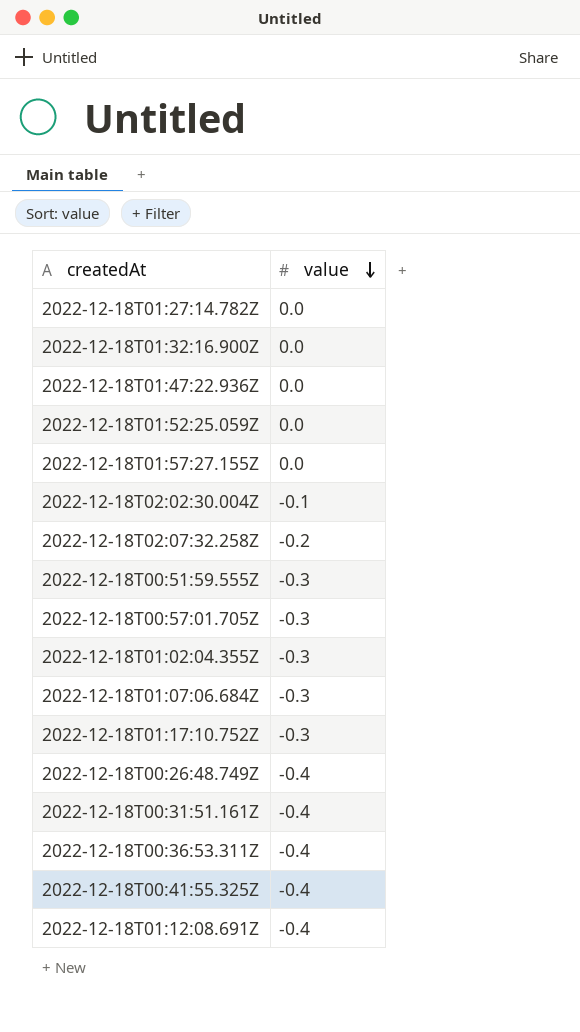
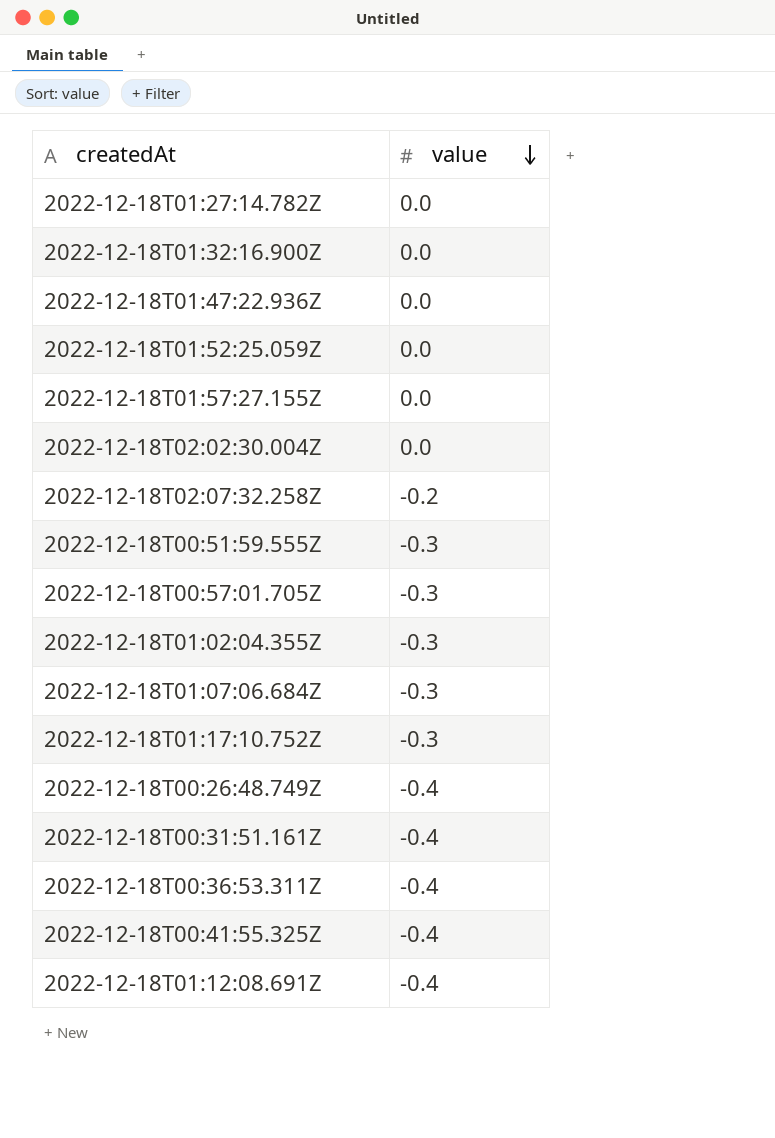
2022-12-18T02:02:30.004Z | value: -0.1 -> 0.0

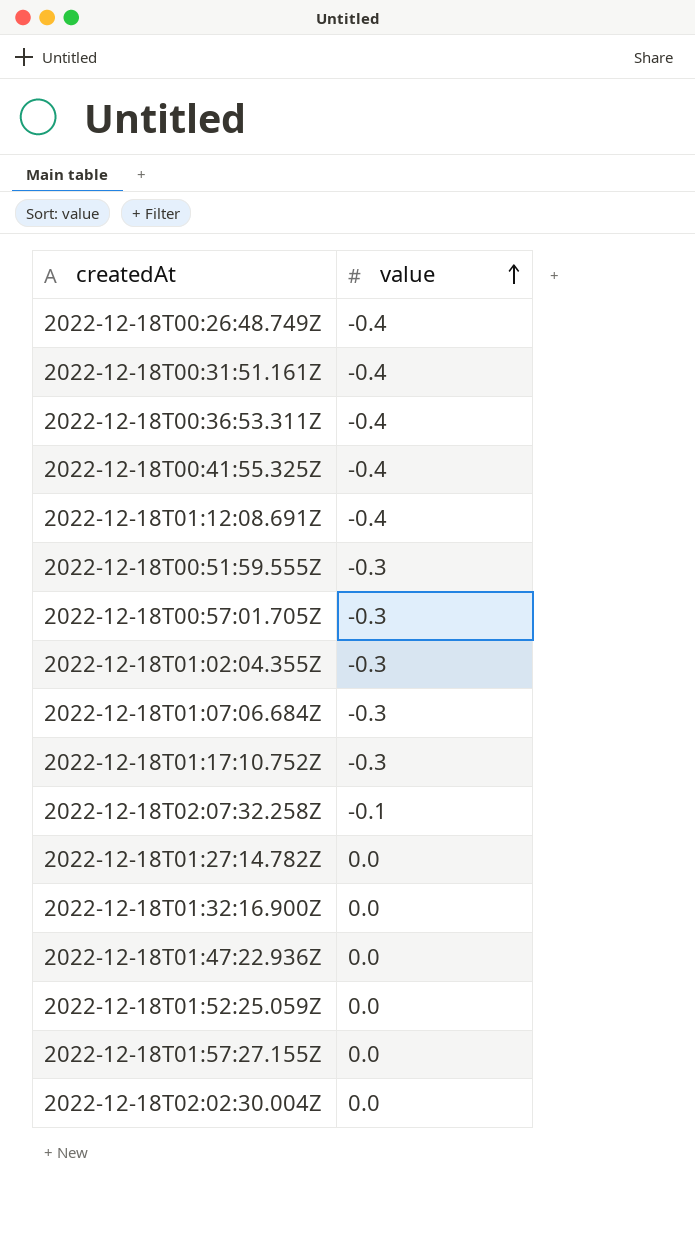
row order: value descending -> value ascending
2022-12-18T02:07:32.258Z | value: -0.2 -> -0.1

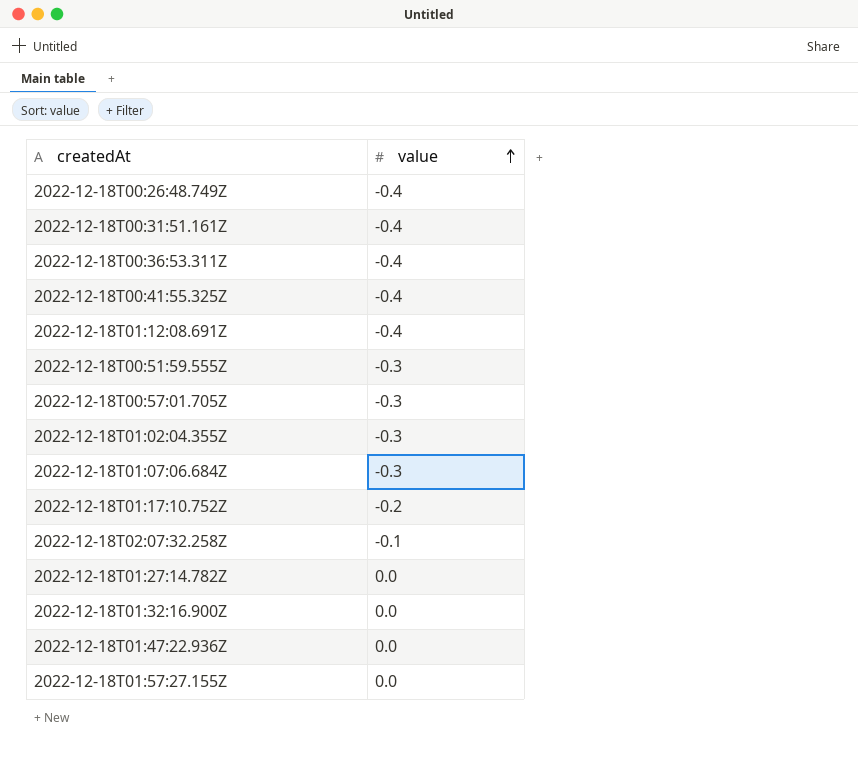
row 2022-12-18T01:52:25.059Z: 0.0 -> none
row 2022-12-18T02:02:30.004Z: 0.0 -> none
2022-12-18T01:17:10.752Z | value: -0.3 -> -0.2

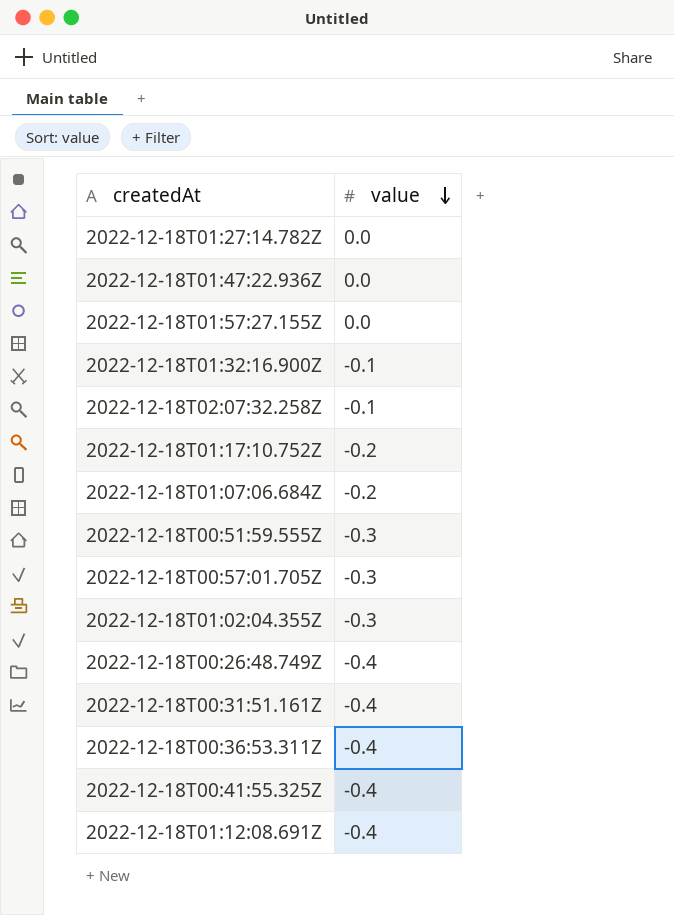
row order: value ascending -> value descending
2022-12-18T01:32:16.900Z | value: 0.0 -> -0.1
2022-12-18T01:07:06.684Z | value: -0.3 -> -0.2

